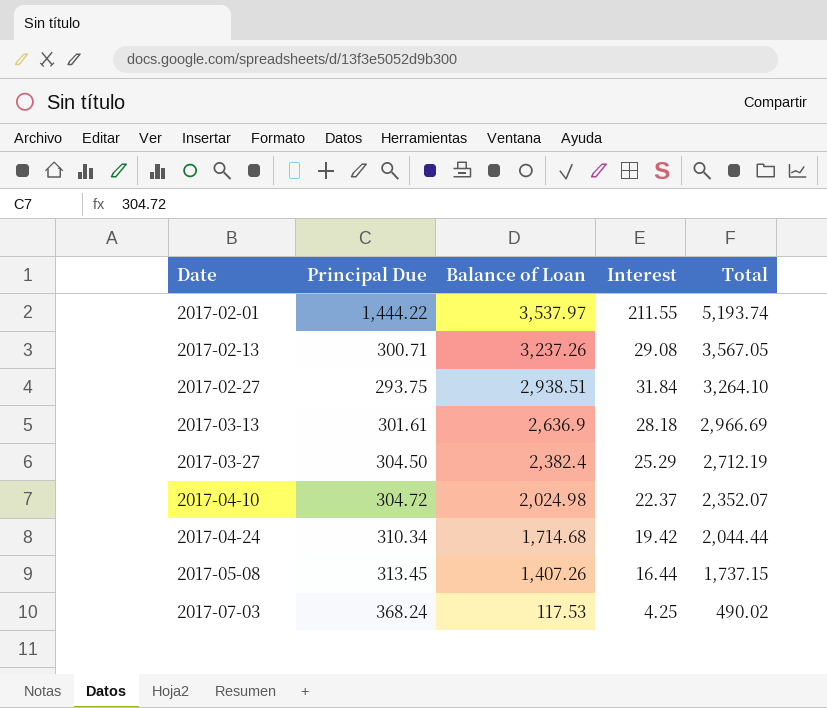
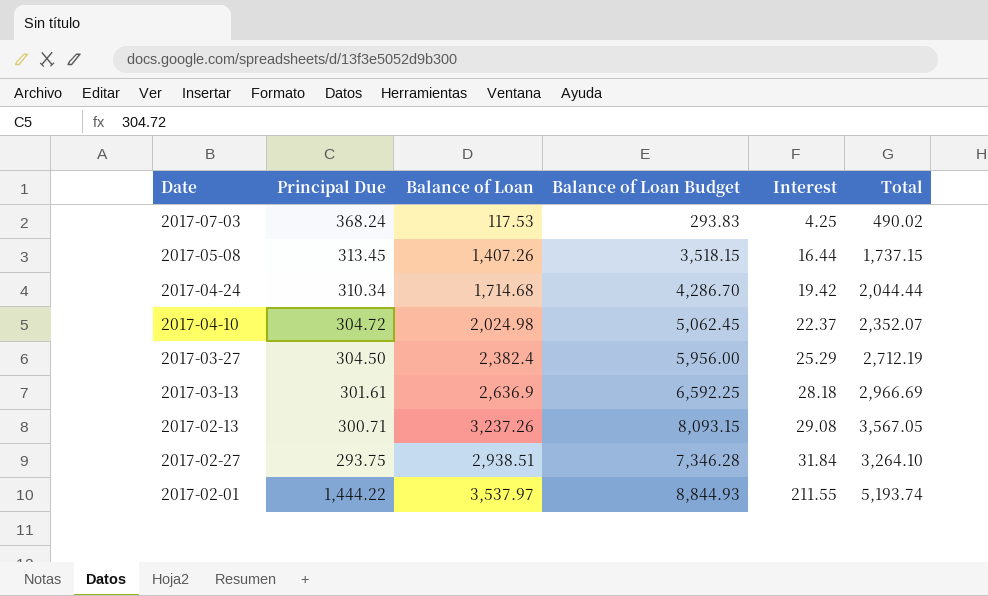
row order: Date ascending -> Interest ascending
column Balance of Loan Budget | formula: none -> [Balance of Loan] * 2.5

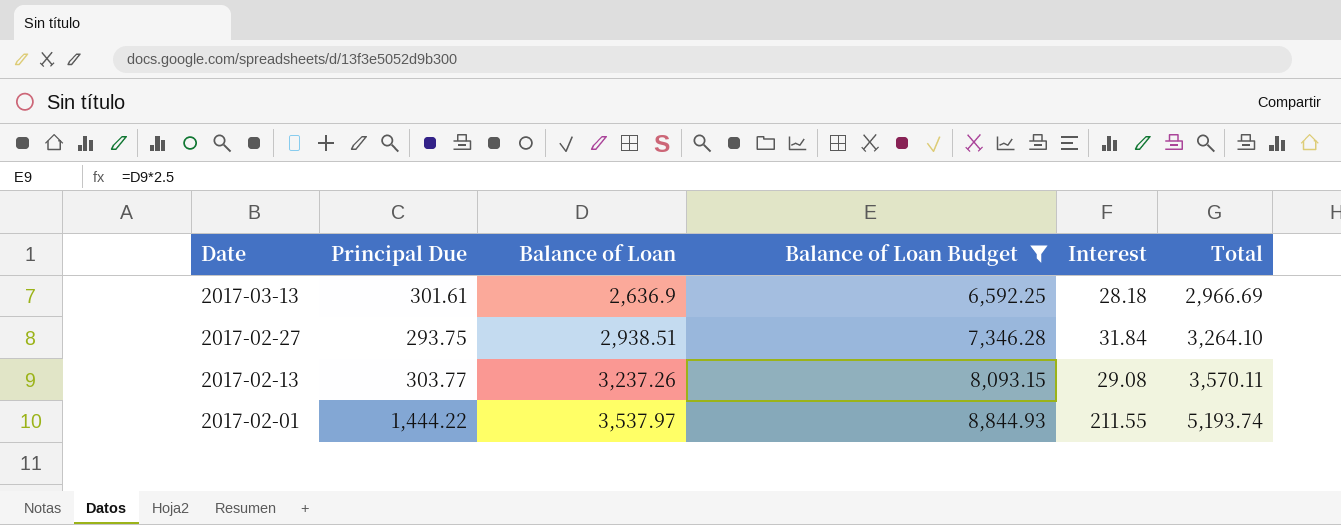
filter: none -> Balance of Loan Budget >= 6,592.25
row order: Interest ascending -> Date descending
2017-02-13 | Principal Due: 300.71 -> 303.77
2017-02-13 | Total: 3,567.05 -> 3,570.11

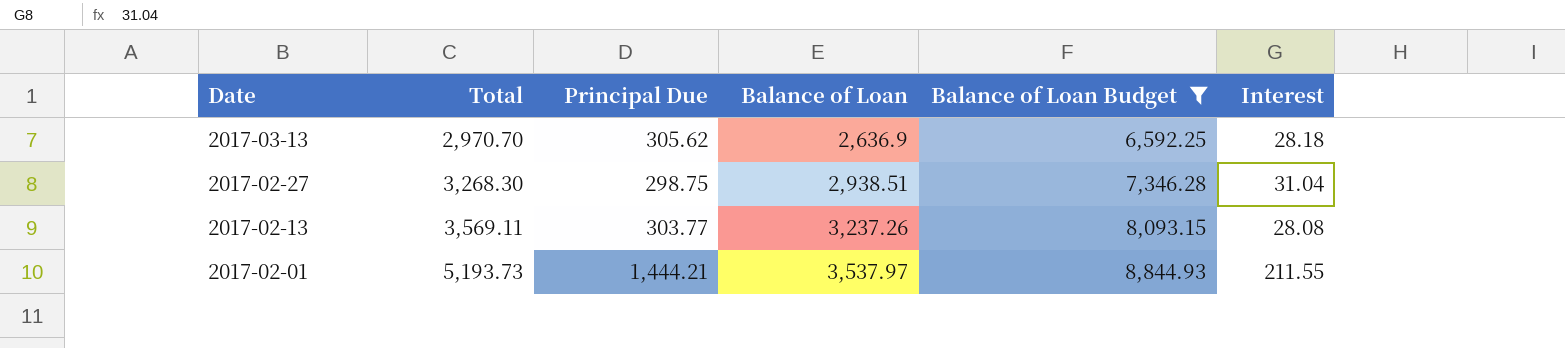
column Total | position: 6 -> 2
2017-03-13 | Total: 2,966.69 -> 2,970.70
2017-03-13 | Principal Due: 301.61 -> 305.62
2017-02-27 | Total: 3,264.10 -> 3,268.30
2017-02-27 | Principal Due: 293.75 -> 298.75
2017-02-27 | Interest: 31.84 -> 31.04
2017-02-13 | Total: 3,570.11 -> 3,569.11
2017-02-13 | Interest: 29.08 -> 28.08
2017-02-01 | Total: 5,193.74 -> 5,193.73
2017-02-01 | Principal Due: 1,444.22 -> 1,444.21

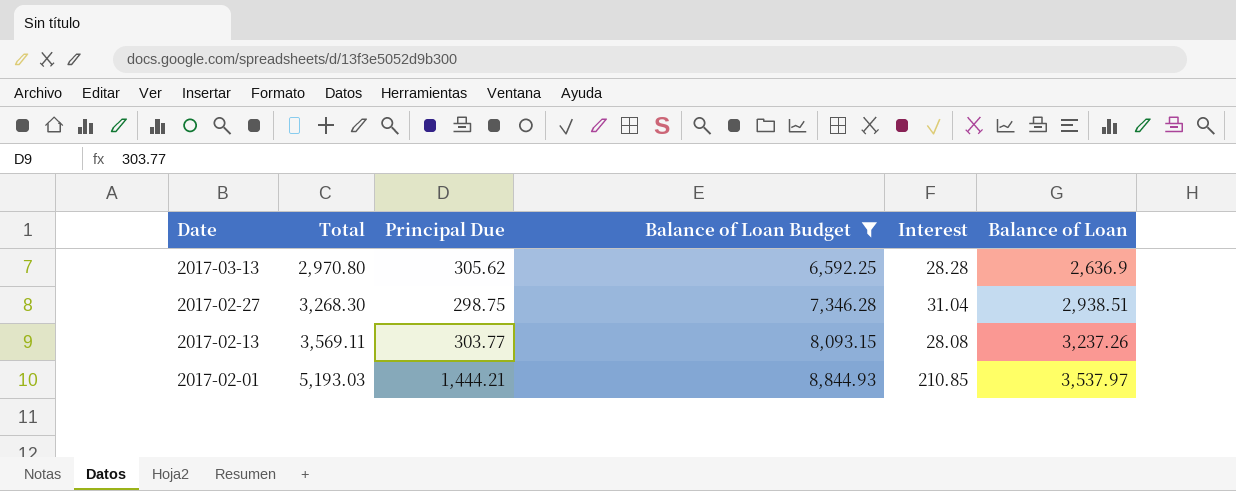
column Balance of Loan | position: 4 -> 6
2017-03-13 | Total: 2,970.70 -> 2,970.80
2017-03-13 | Interest: 28.18 -> 28.28
2017-02-01 | Total: 5,193.73 -> 5,193.03
2017-02-01 | Interest: 211.55 -> 210.85

